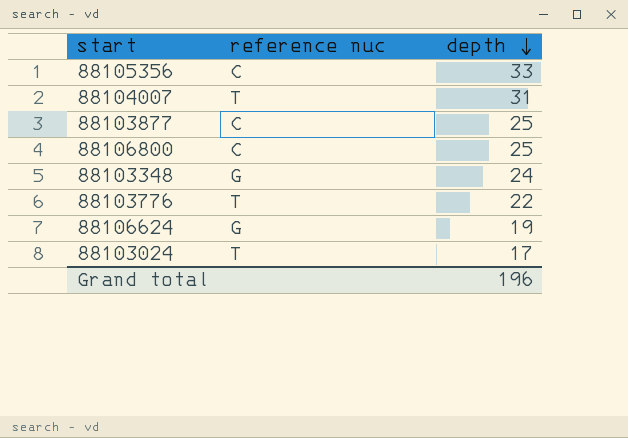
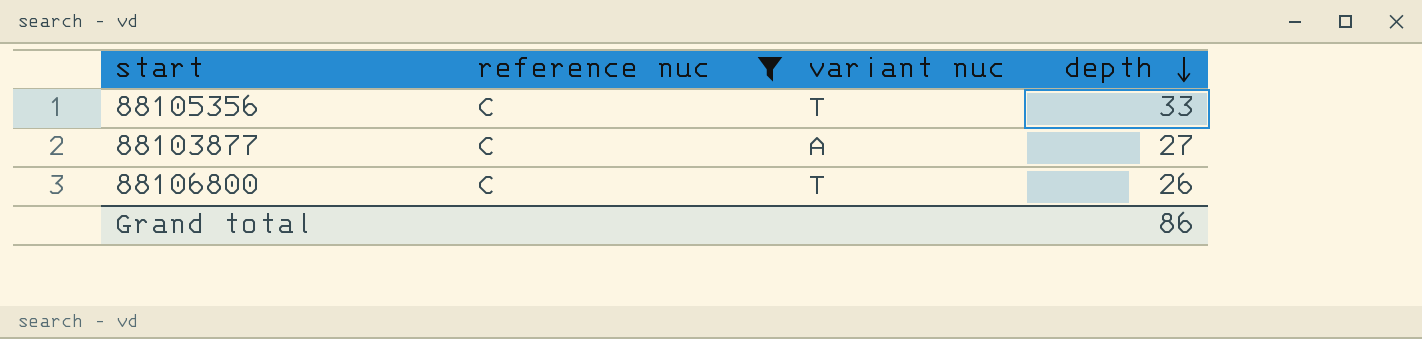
filter: none -> reference nuc = C
column variant nuc | position: none -> 3
88103877 | depth: 25 -> 27
88106800 | depth: 25 -> 26
Grand total | depth: 196 -> 86

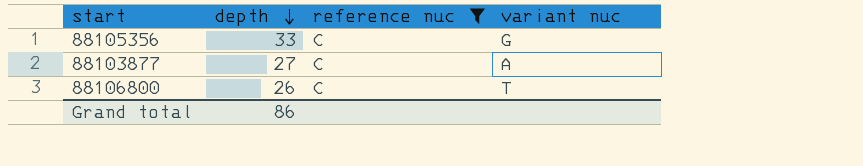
column depth | position: 4 -> 2
88105356 | variant nuc: T -> G

